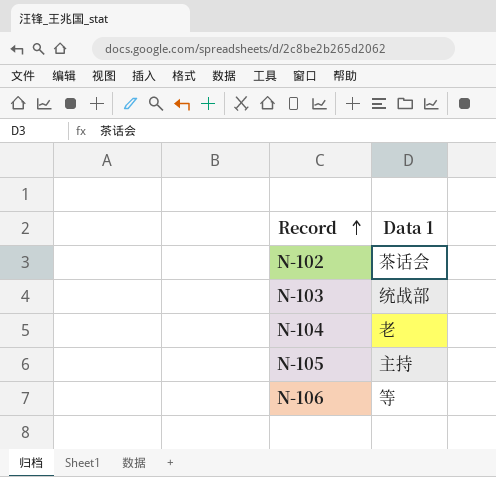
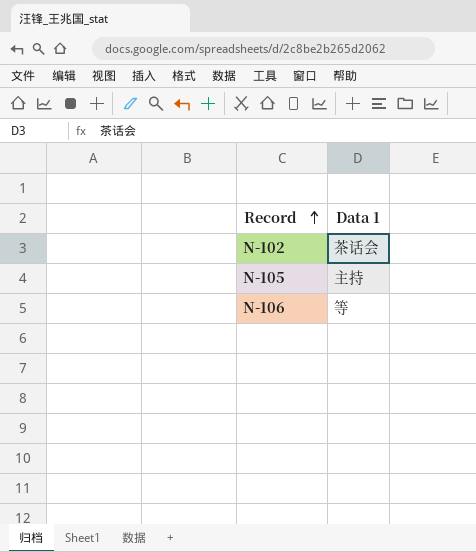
row N-103: 统战部 -> none
row N-104: 老 -> none

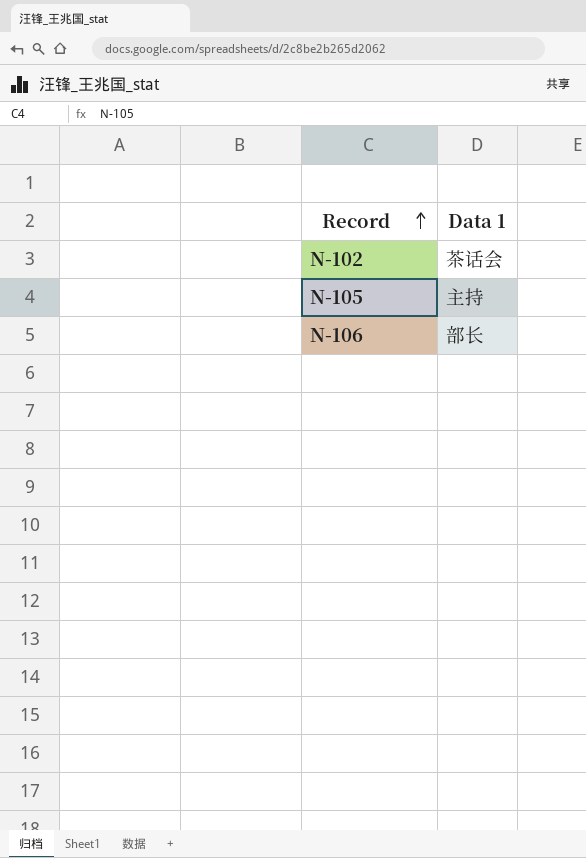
N-106 | Data 1: 等 -> 部长

